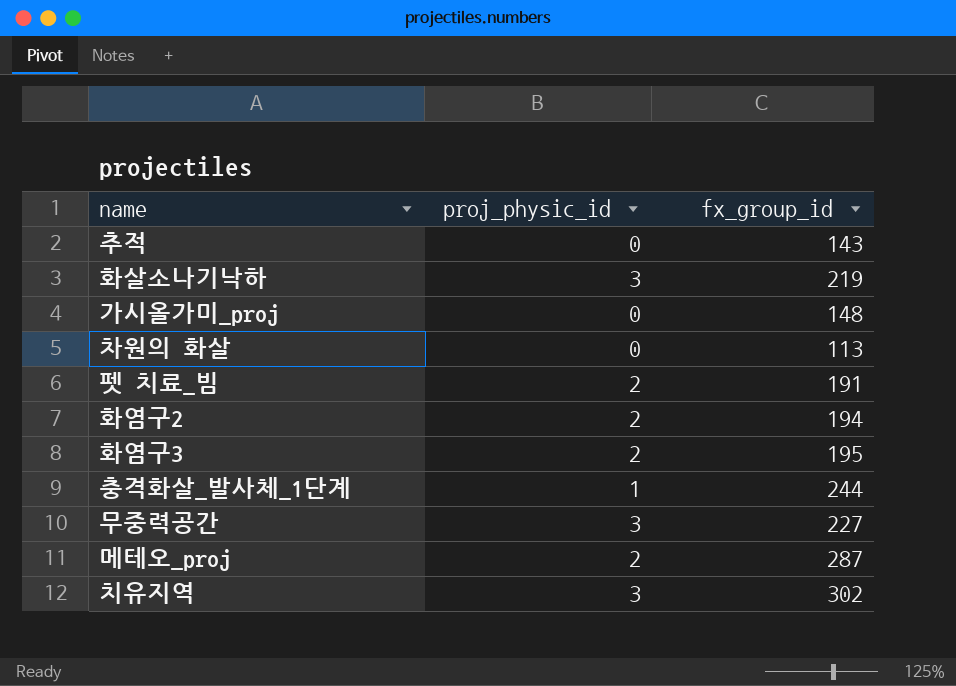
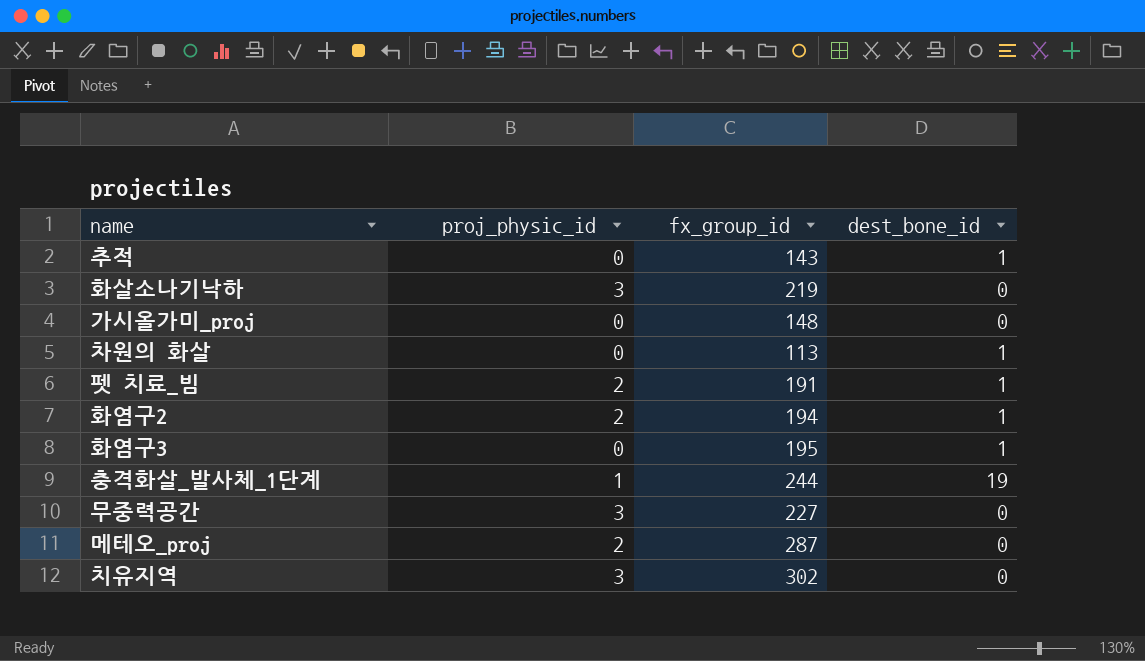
column dest_bone_id | position: none -> 4
화염구3 | proj_physic_id: 2 -> 0

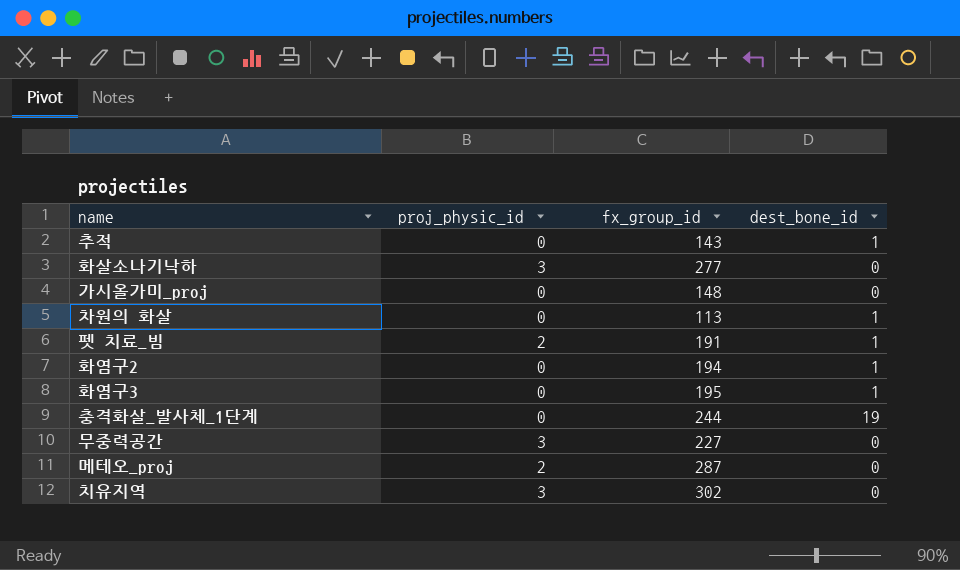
화살소나기낙하 | fx_group_id: 219 -> 277
화염구2 | proj_physic_id: 2 -> 0
충격화살_발사체_1단계 | proj_physic_id: 1 -> 0

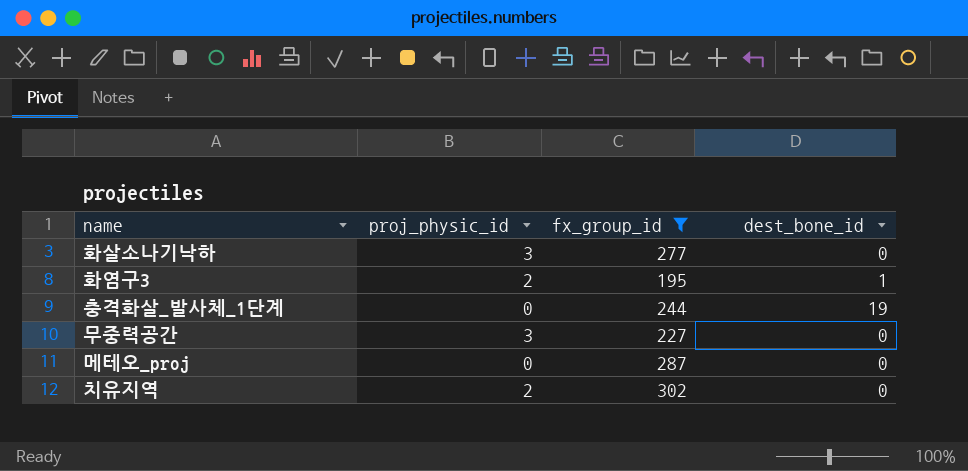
filter: none -> fx_group_id >= 195
화염구3 | proj_physic_id: 0 -> 2
메테오_proj | proj_physic_id: 2 -> 0
치유지역 | proj_physic_id: 3 -> 2

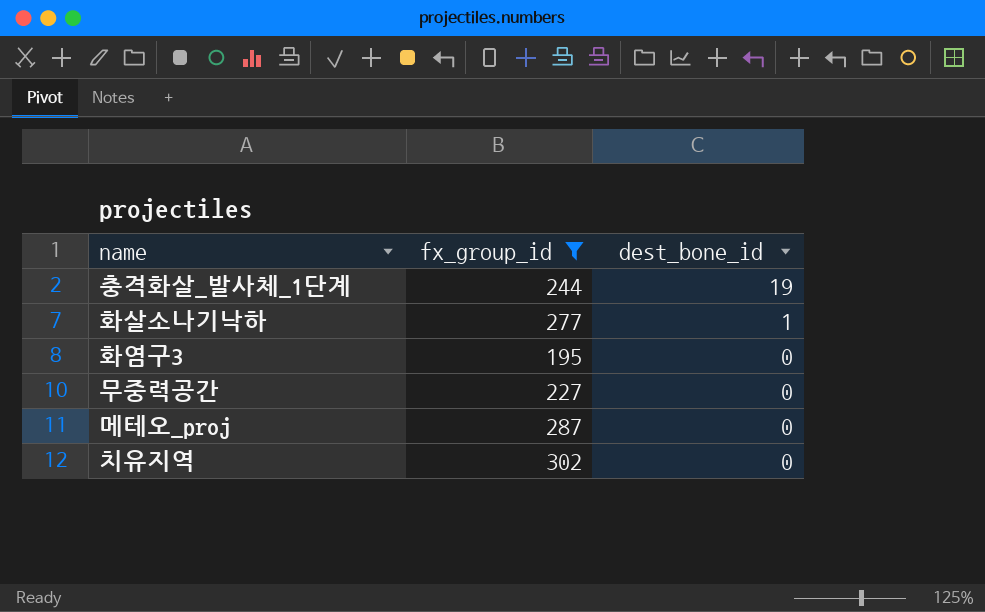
row order: none -> dest_bone_id descending
column proj_physic_id | position: 2 -> none
화살소나기낙하 | dest_bone_id: 0 -> 1
화염구3 | dest_bone_id: 1 -> 0

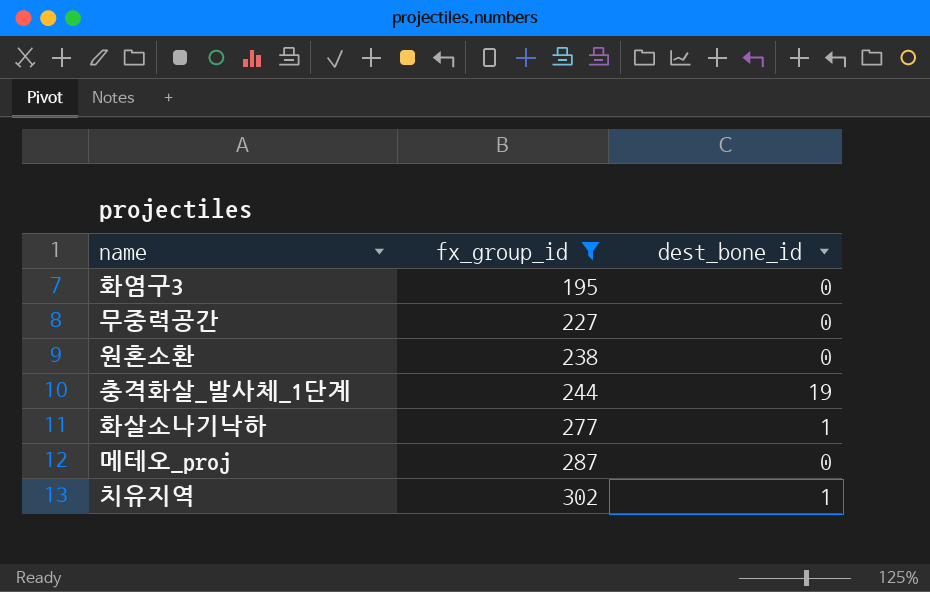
row order: dest_bone_id descending -> fx_group_id ascending
row 원혼소환: none -> 238 | 0
치유지역 | dest_bone_id: 0 -> 1

